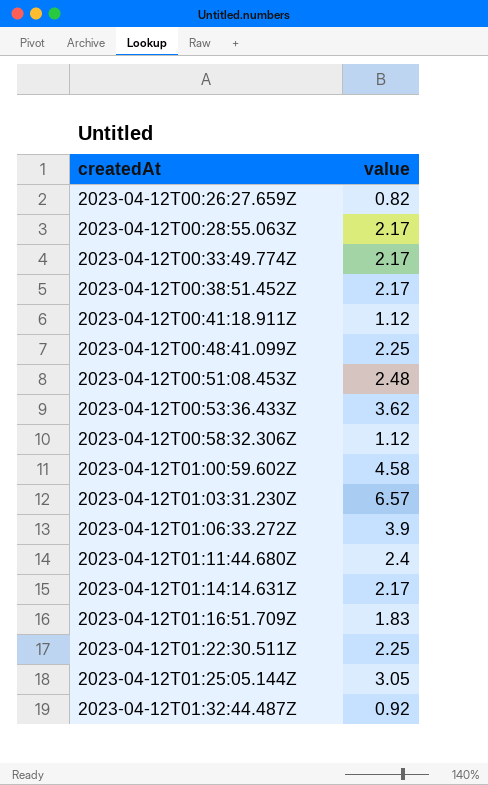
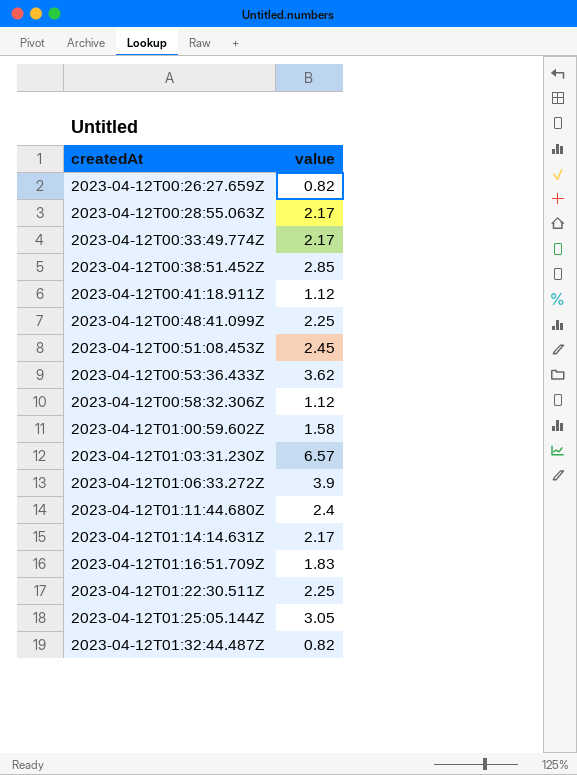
2023-04-12T00:38:51.452Z | value: 2.17 -> 2.85
2023-04-12T00:51:08.453Z | value: 2.48 -> 2.45
2023-04-12T01:00:59.602Z | value: 4.58 -> 1.58
2023-04-12T01:32:44.487Z | value: 0.92 -> 0.82

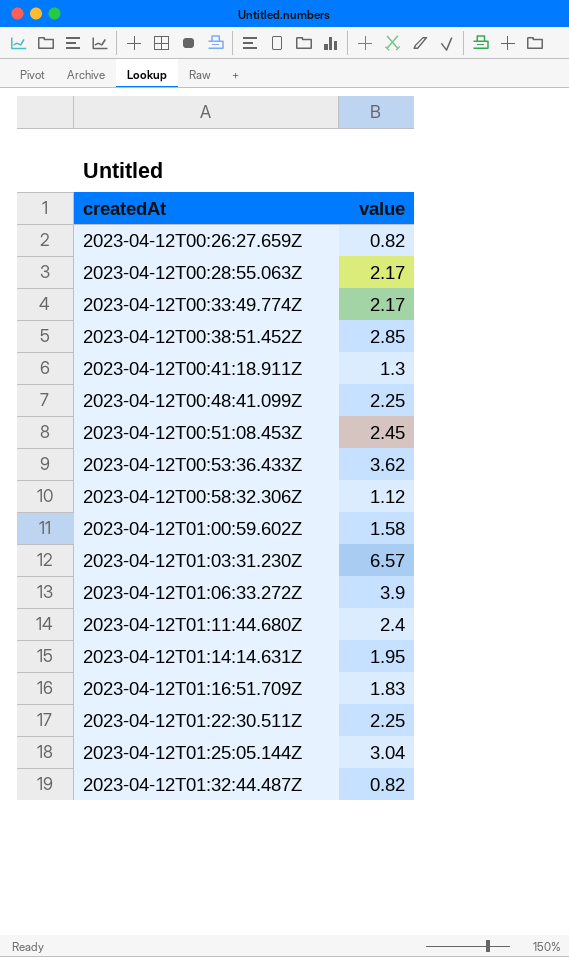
2023-04-12T00:41:18.911Z | value: 1.12 -> 1.3
2023-04-12T01:14:14.631Z | value: 2.17 -> 1.95
2023-04-12T01:25:05.144Z | value: 3.05 -> 3.04

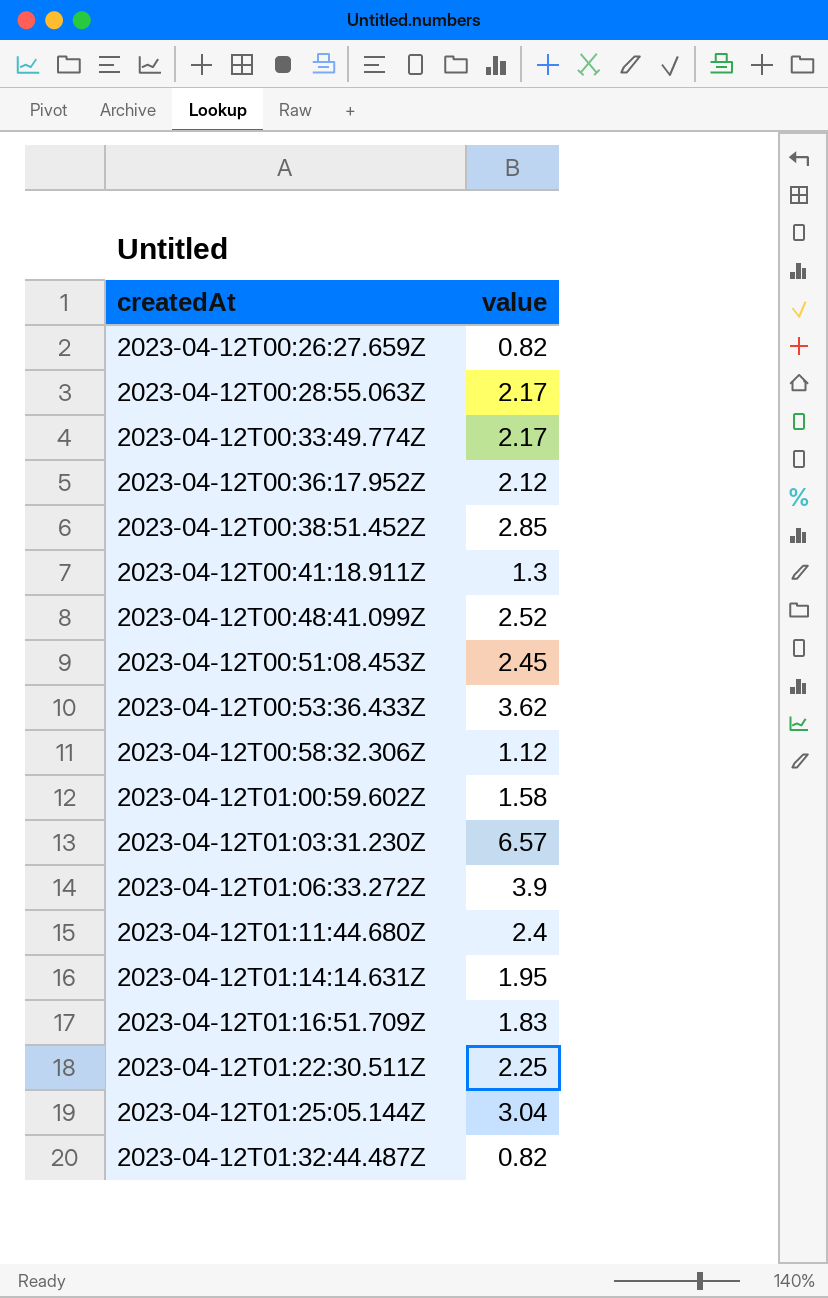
row 2023-04-12T00:36:17.952Z: none -> 2.12
2023-04-12T00:48:41.099Z | value: 2.25 -> 2.52

